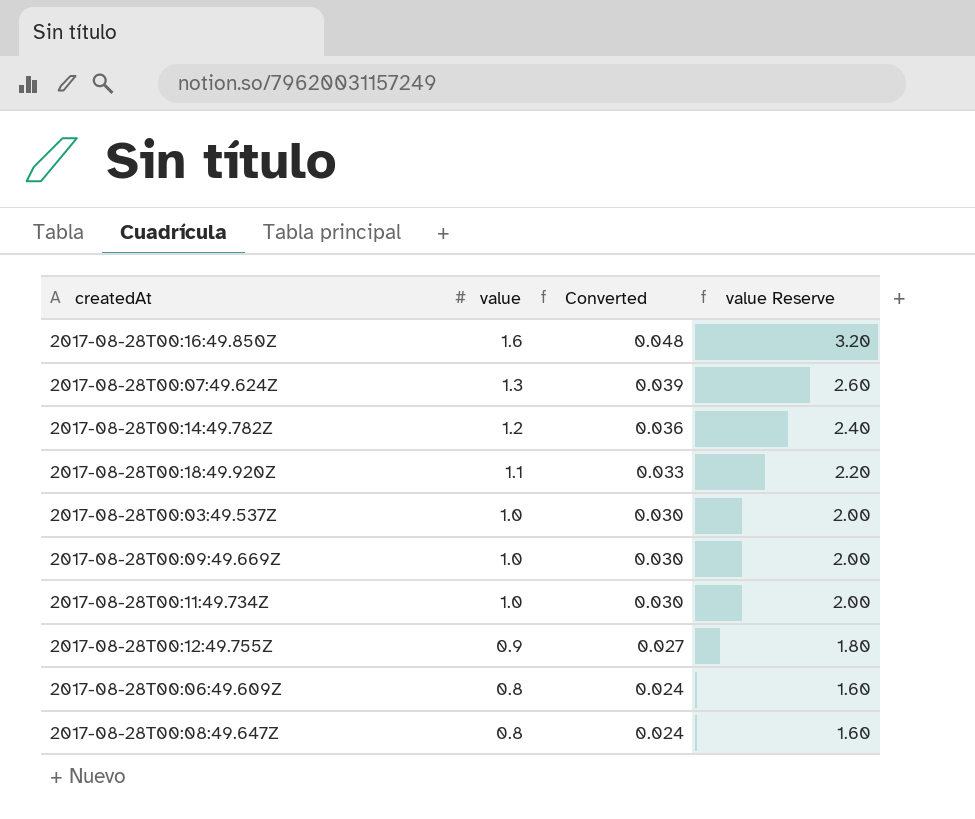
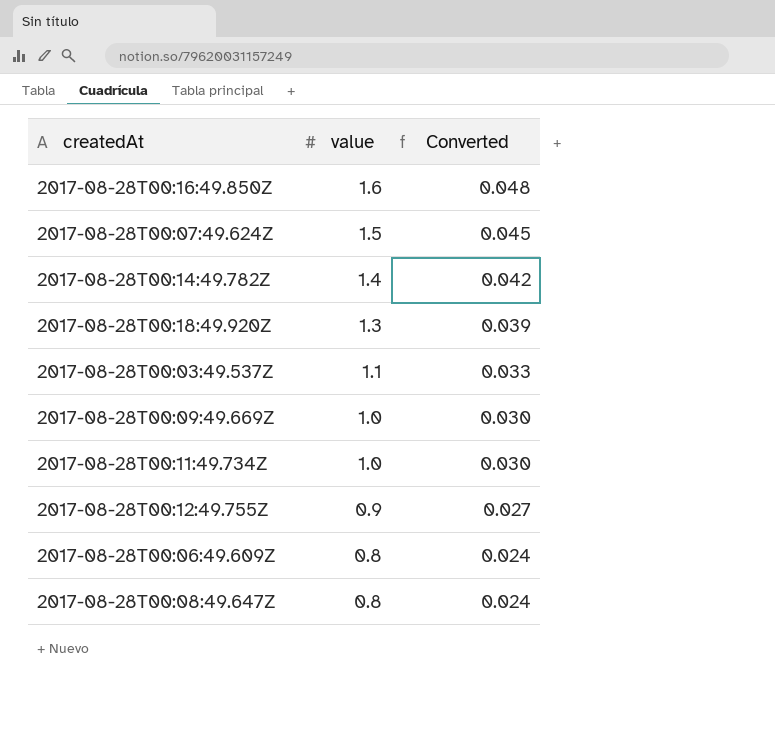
column value Reserve | formula: [value] * 2 -> none
2017-08-28T00:07:49.624Z | value: 1.3 -> 1.5
2017-08-28T00:07:49.624Z | Converted: 0.039 -> 0.045
2017-08-28T00:14:49.782Z | value: 1.2 -> 1.4
2017-08-28T00:14:49.782Z | Converted: 0.036 -> 0.042
2017-08-28T00:18:49.920Z | value: 1.1 -> 1.3
2017-08-28T00:18:49.920Z | Converted: 0.033 -> 0.039
2017-08-28T00:03:49.537Z | value: 1.0 -> 1.1
2017-08-28T00:03:49.537Z | Converted: 0.030 -> 0.033

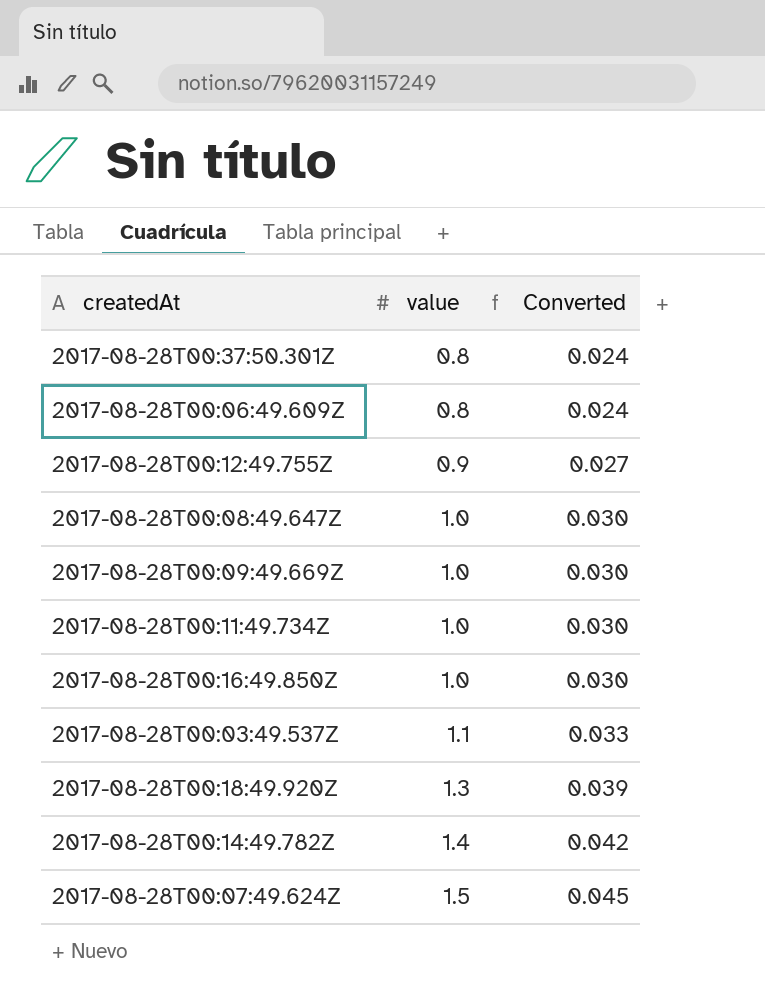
row order: value descending -> value ascending
row 2017-08-28T00:37:50.301Z: none -> 0.8 | 0.024
2017-08-28T00:08:49.647Z | value: 0.8 -> 1.0
2017-08-28T00:08:49.647Z | Converted: 0.024 -> 0.030
2017-08-28T00:16:49.850Z | value: 1.6 -> 1.0
2017-08-28T00:16:49.850Z | Converted: 0.048 -> 0.030

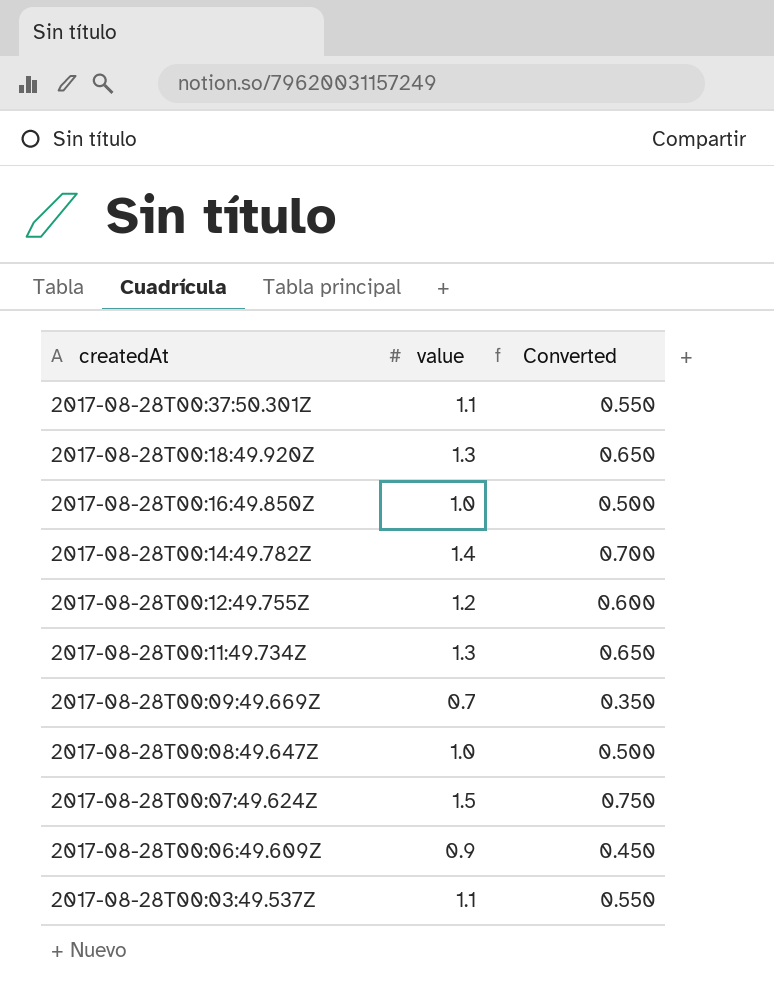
row order: value ascending -> createdAt descending
column Converted | formula: [value] * 0.03 -> [value] * 0.5
2017-08-28T00:37:50.301Z | value: 0.8 -> 1.1
2017-08-28T00:12:49.755Z | value: 0.9 -> 1.2
2017-08-28T00:11:49.734Z | value: 1.0 -> 1.3
2017-08-28T00:09:49.669Z | value: 1.0 -> 0.7
2017-08-28T00:06:49.609Z | value: 0.8 -> 0.9

